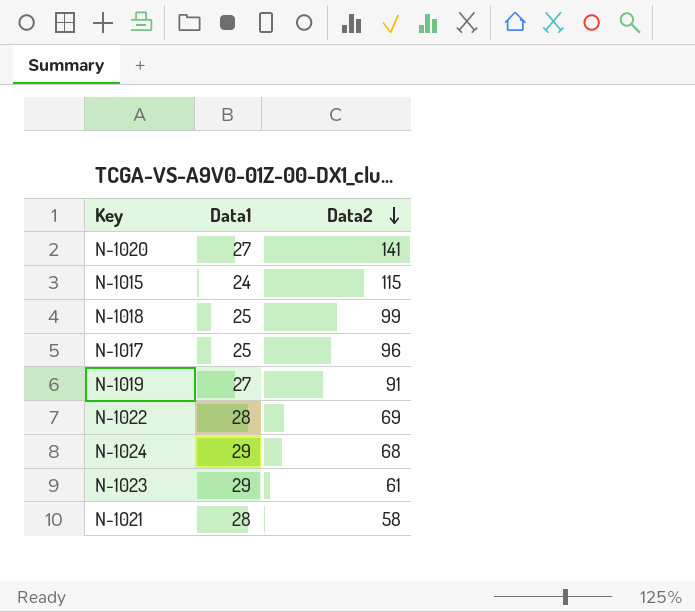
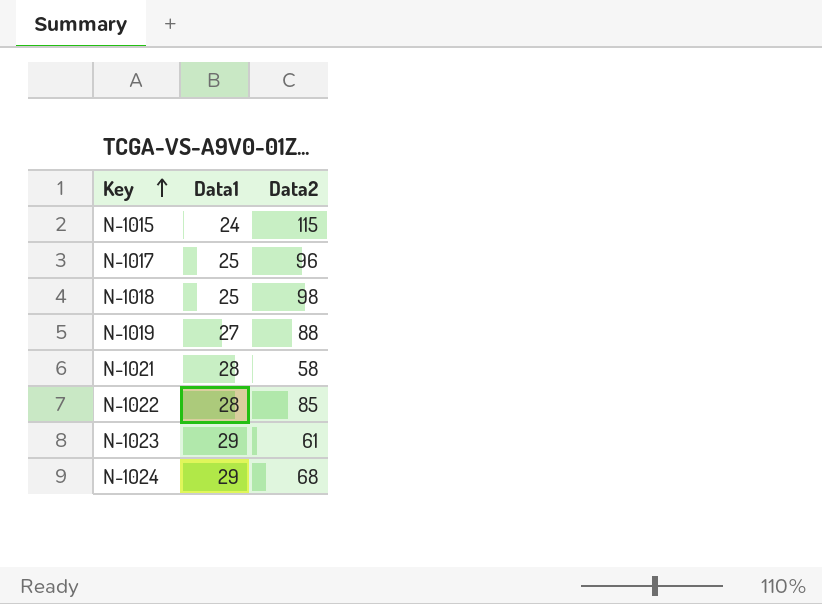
row order: Data2 descending -> Key ascending
row N-1020: 27 | 141 -> none
N-1018 | Data2: 99 -> 98
N-1019 | Data2: 91 -> 88
N-1022 | Data2: 69 -> 85

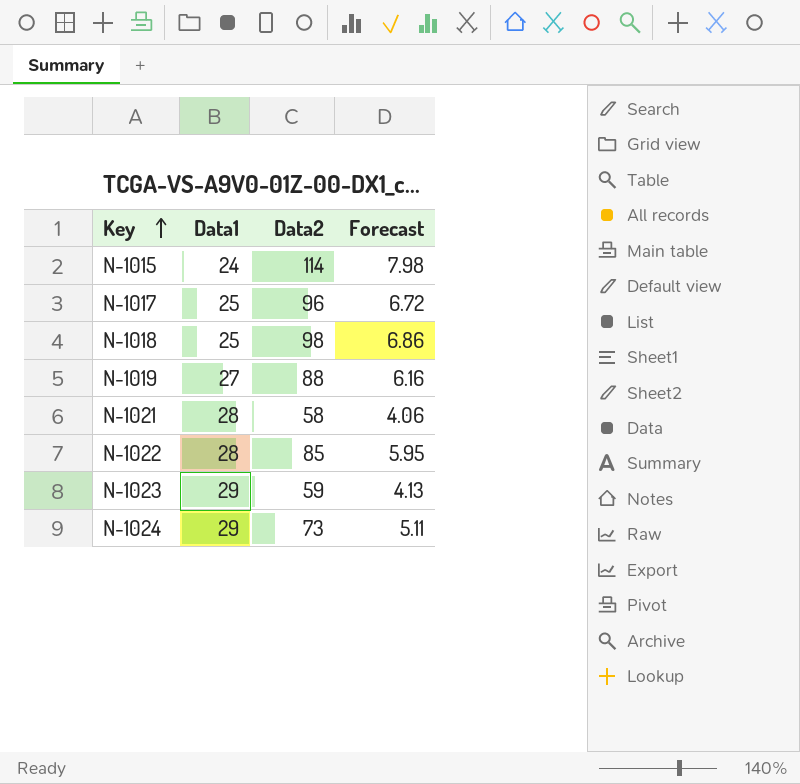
column Forecast | formula: none -> [Data2] * 0.07
N-1015 | Data2: 115 -> 114
N-1023 | Data2: 61 -> 59
N-1024 | Data2: 68 -> 73

